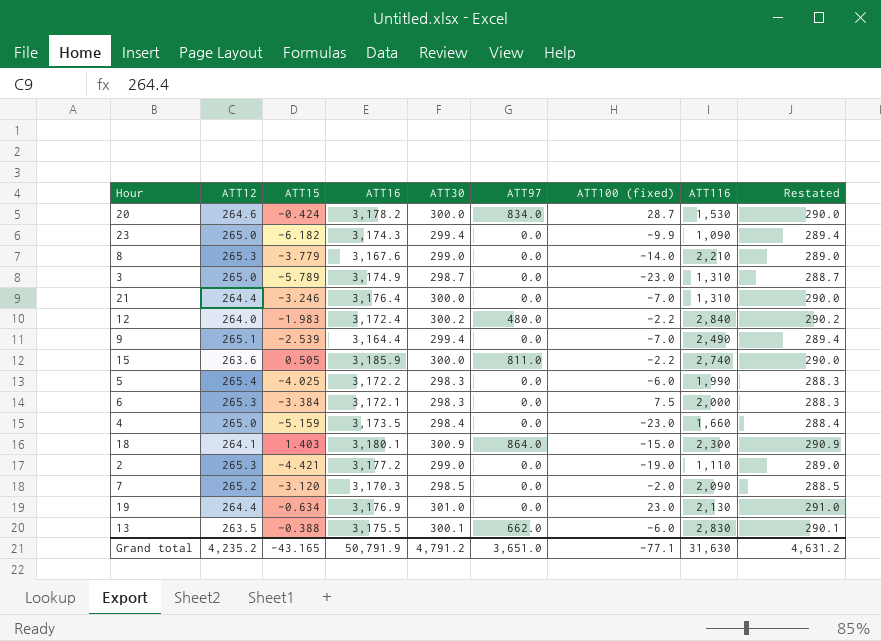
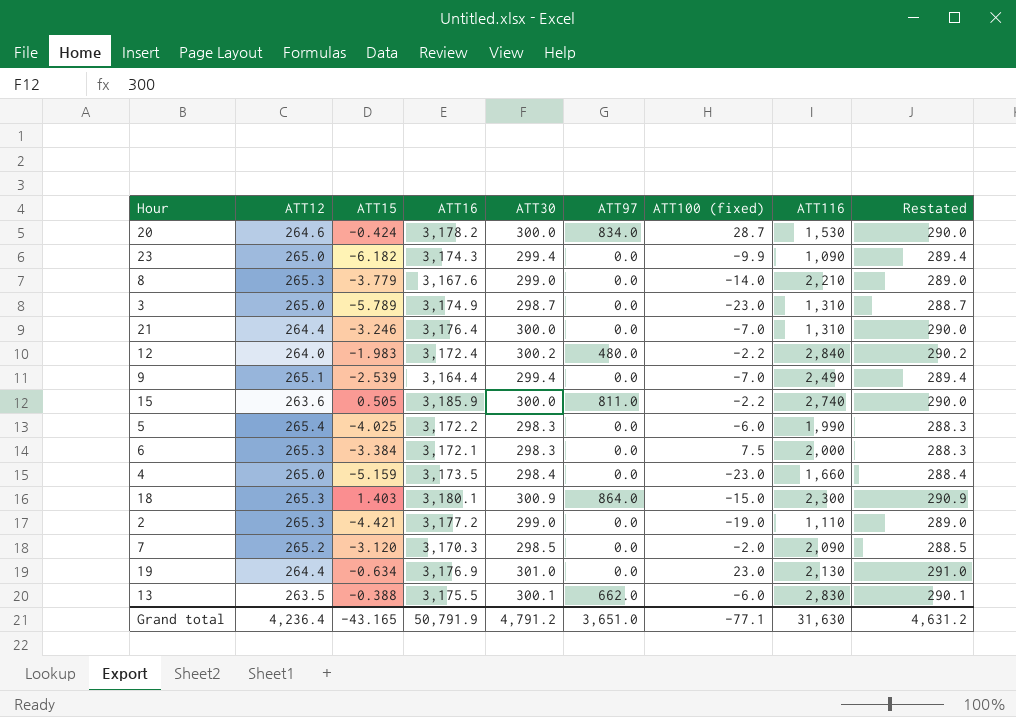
18 | ATT12: 264.1 -> 265.3
Grand total | ATT12: 4,235.2 -> 4,236.4

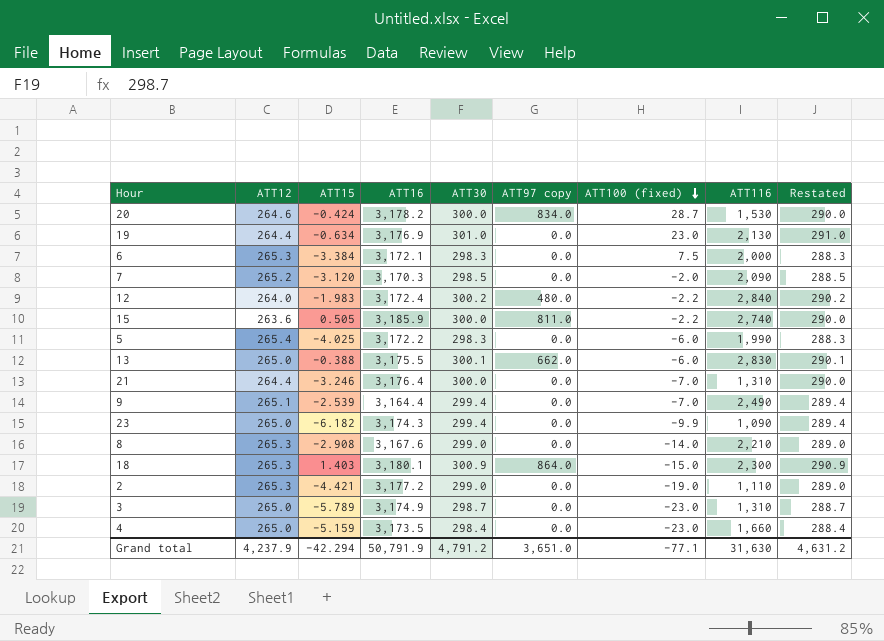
row order: none -> ATT100 (fixed) descending
column name: ATT97 -> ATT97 copy
13 | ATT12: 263.5 -> 265.0
8 | ATT15: -3.779 -> -2.908
Grand total | ATT12: 4,236.4 -> 4,237.9
Grand total | ATT15: -43.165 -> -42.294

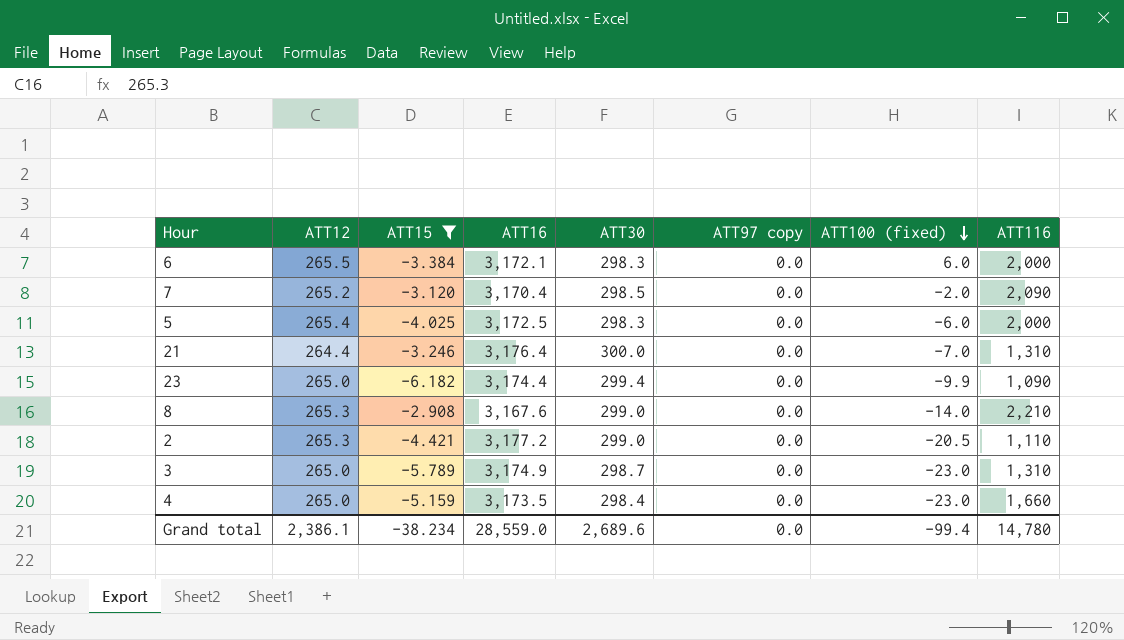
filter: none -> ATT15 <= -2.908
column Restated | formula: [ATT30] - 10 -> none
6 | ATT12: 265.3 -> 265.5
6 | ATT100 (fixed): 7.5 -> 6.0
7 | ATT16: 3,170.3 -> 3,170.4
5 | ATT16: 3,172.2 -> 3,172.5
5 | ATT116: 1,990 -> 2,000
23 | ATT16: 3,174.3 -> 3,174.4
2 | ATT100 (fixed): -19.0 -> -20.5
Grand total | ATT12: 4,237.9 -> 2,386.1
Grand total | ATT15: -42.294 -> -38.234
Grand total | ATT16: 50,791.9 -> 28,559.0
Grand total | ATT30: 4,791.2 -> 2,689.6
Grand total | ATT97 copy: 3,651.0 -> 0.0
Grand total | ATT100 (fixed): -77.1 -> -99.4
Grand total | ATT116: 31,630 -> 14,780

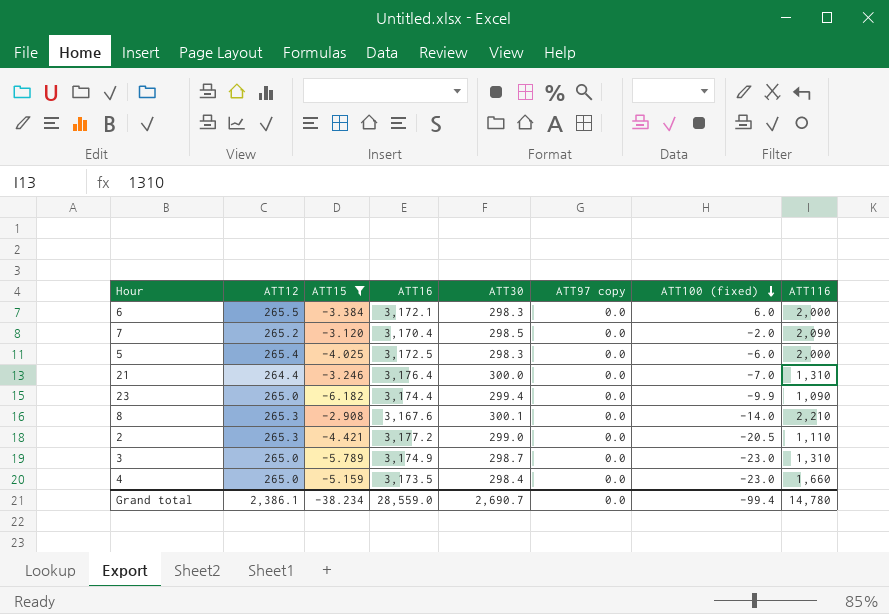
8 | ATT30: 299.0 -> 300.1
Grand total | ATT30: 2,689.6 -> 2,690.7

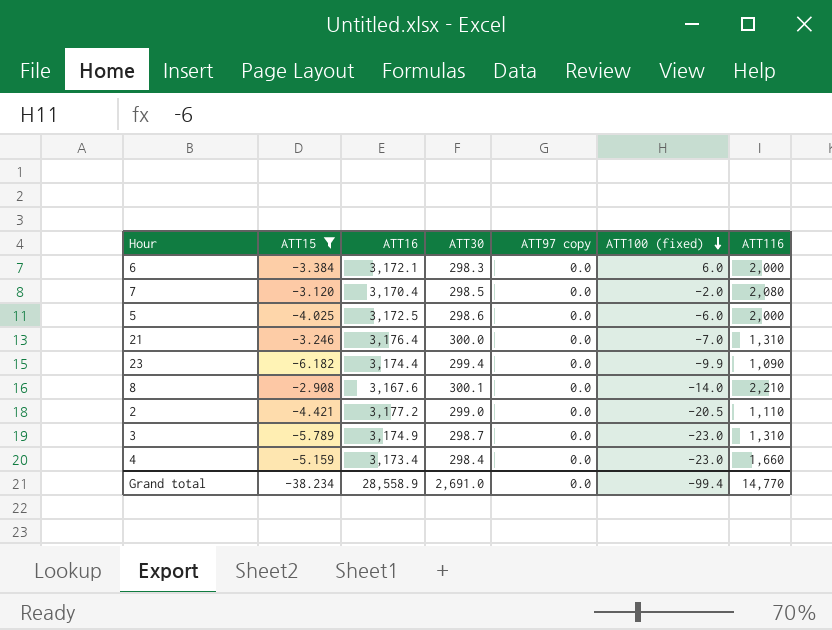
column ATT12 | position: 2 -> none
7 | ATT116: 2,090 -> 2,080
5 | ATT30: 298.3 -> 298.6
4 | ATT16: 3,173.5 -> 3,173.4
Grand total | ATT16: 28,559.0 -> 28,558.9
Grand total | ATT30: 2,690.7 -> 2,691.0
Grand total | ATT116: 14,780 -> 14,770

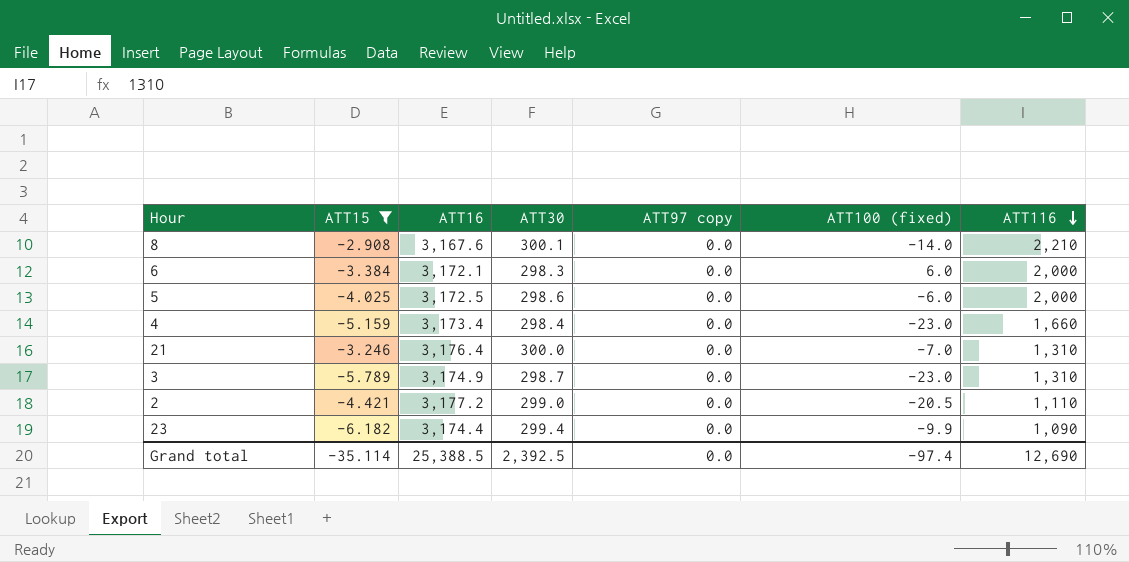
row order: ATT100 (fixed) descending -> ATT116 descending
row 7: -3.120 | 3,170.4 | 298.5 | 0.0 | -2.0 | 2,080 -> none
Grand total | ATT15: -38.234 -> -35.114
Grand total | ATT16: 28,558.9 -> 25,388.5
Grand total | ATT30: 2,691.0 -> 2,392.5
Grand total | ATT100 (fixed): -99.4 -> -97.4
Grand total | ATT116: 14,770 -> 12,690

